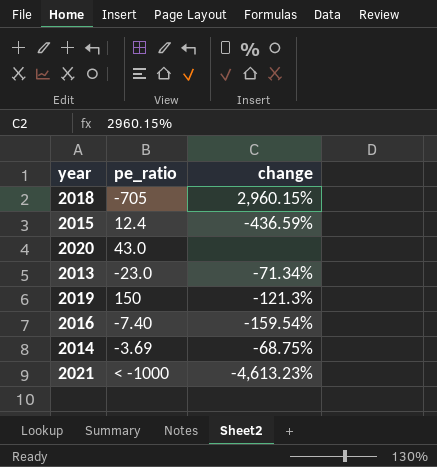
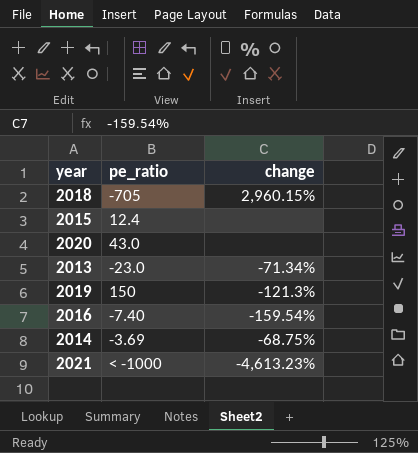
2015 | change: -436.59% -> none

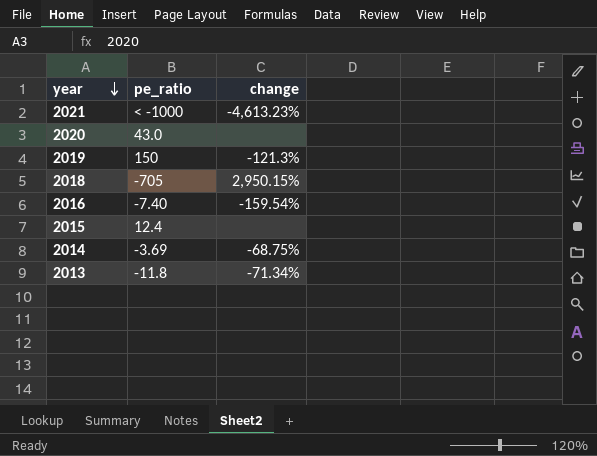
row order: none -> year descending
2018 | change: 2,960.15% -> 2,950.15%
2013 | pe_ratio: -23.0 -> -11.8

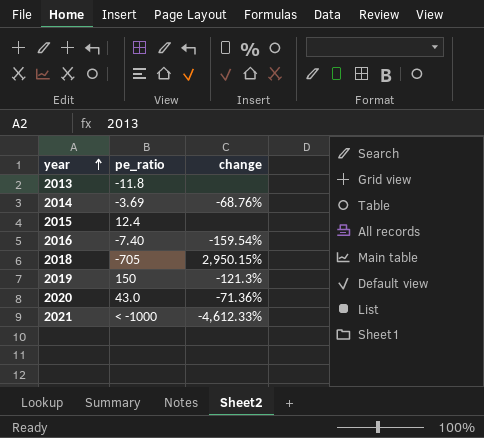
row order: year descending -> year ascending
2013 | change: -71.34% -> none
2014 | change: -68.75% -> -68.76%
2020 | change: none -> -71.36%
2021 | change: -4,613.23% -> -4,612.33%

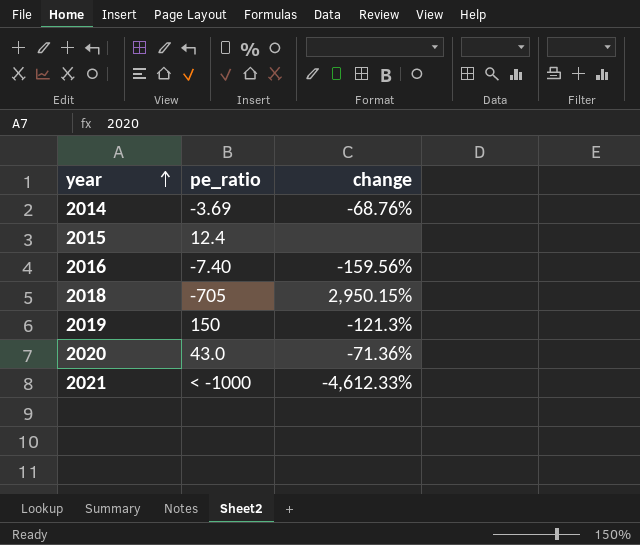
row 2013: -11.8 | none -> none
2016 | change: -159.54% -> -159.56%

